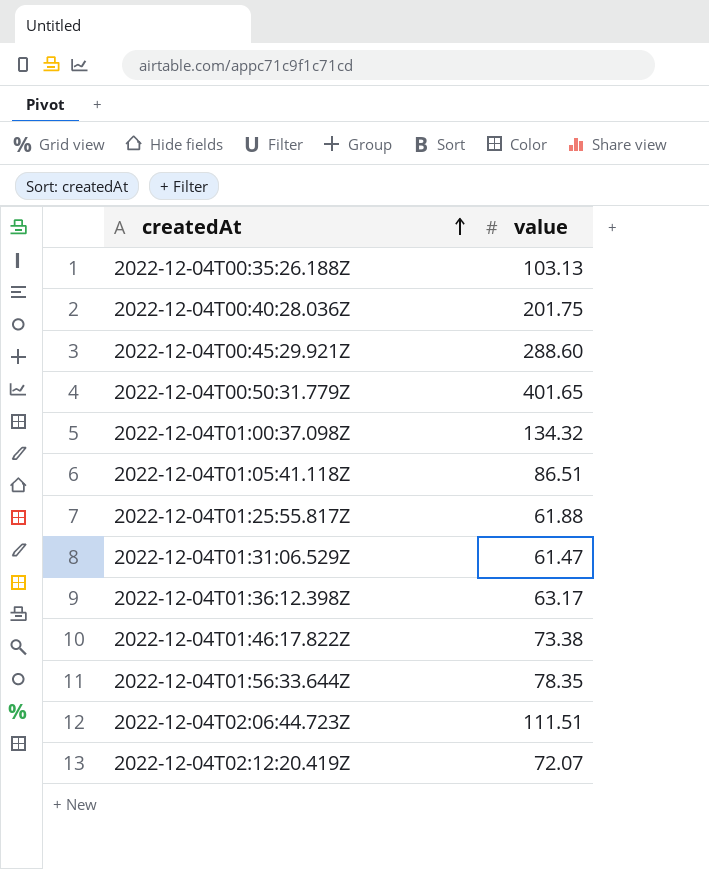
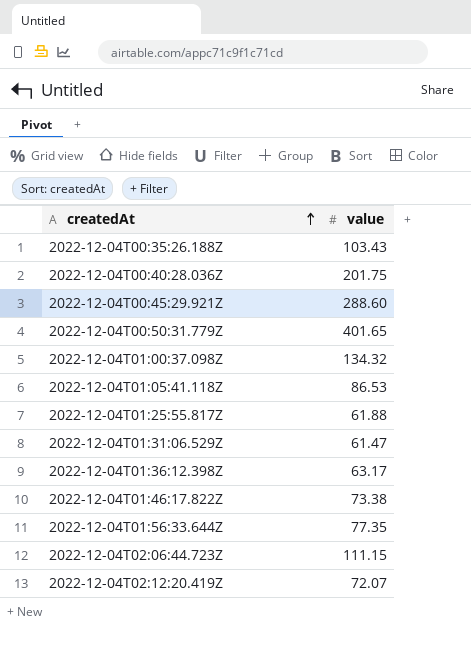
2022-12-04T00:35:26.188Z | value: 103.13 -> 103.43
2022-12-04T01:05:41.118Z | value: 86.51 -> 86.53
2022-12-04T01:56:33.644Z | value: 78.35 -> 77.35
2022-12-04T02:06:44.723Z | value: 111.51 -> 111.15

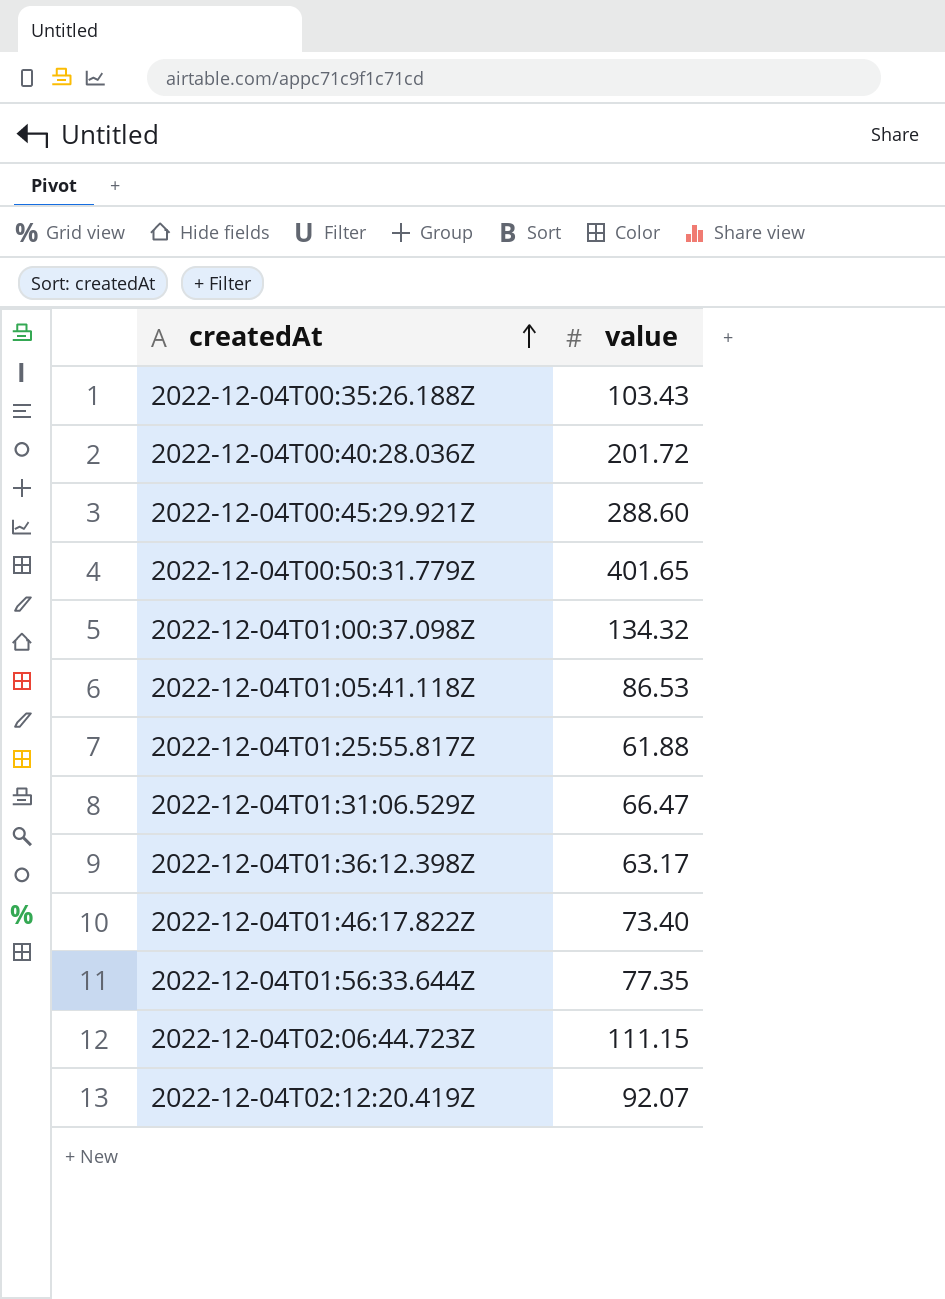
2022-12-04T00:40:28.036Z | value: 201.75 -> 201.72
2022-12-04T01:31:06.529Z | value: 61.47 -> 66.47
2022-12-04T01:46:17.822Z | value: 73.38 -> 73.40
2022-12-04T02:12:20.419Z | value: 72.07 -> 92.07

